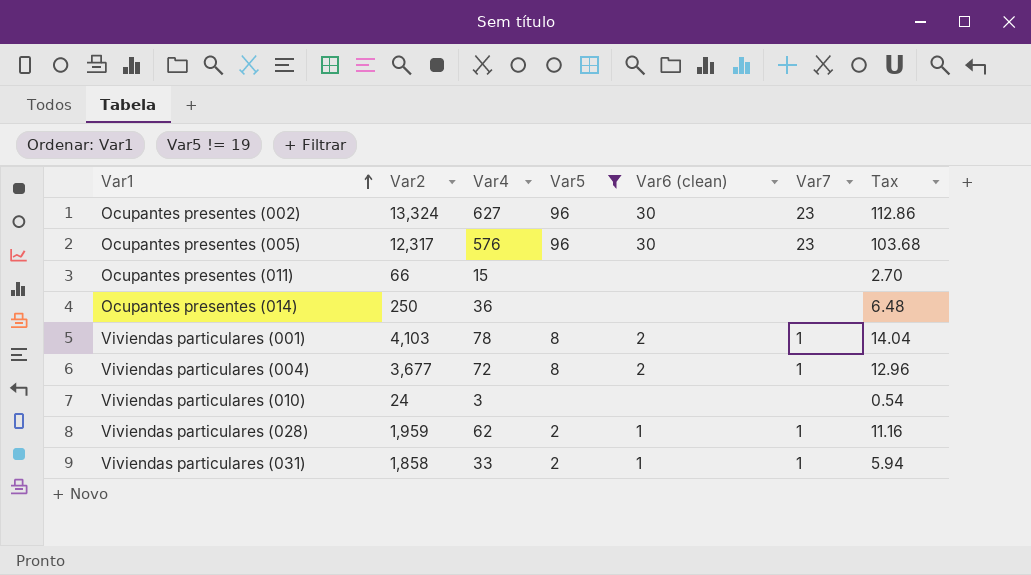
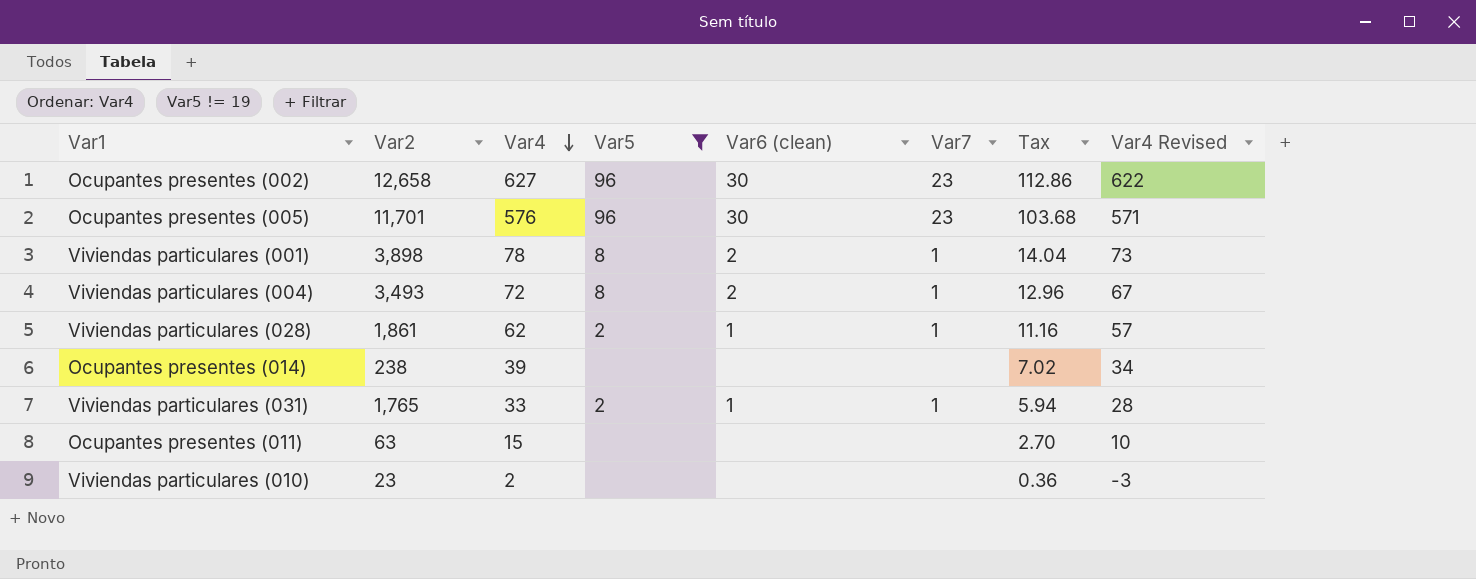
row order: Var1 ascending -> Var4 descending
column Var4 Revised | formula: none -> [Var4] - 5
Ocupantes presentes (002) | Var2: 13,324 -> 12,658
Ocupantes presentes (005) | Var2: 12,317 -> 11,701
Viviendas particulares (001) | Var2: 4,103 -> 3,898
Viviendas particulares (004) | Var2: 3,677 -> 3,493
Viviendas particulares (028) | Var2: 1,959 -> 1,861
Ocupantes presentes (014) | Var2: 250 -> 238
Ocupantes presentes (014) | Var4: 36 -> 39
Ocupantes presentes (014) | Tax: 6.48 -> 7.02
Viviendas particulares (031) | Var2: 1,858 -> 1,765
Ocupantes presentes (011) | Var2: 66 -> 63
Viviendas particulares (010) | Var2: 24 -> 23
Viviendas particulares (010) | Var4: 3 -> 2
Viviendas particulares (010) | Tax: 0.54 -> 0.36

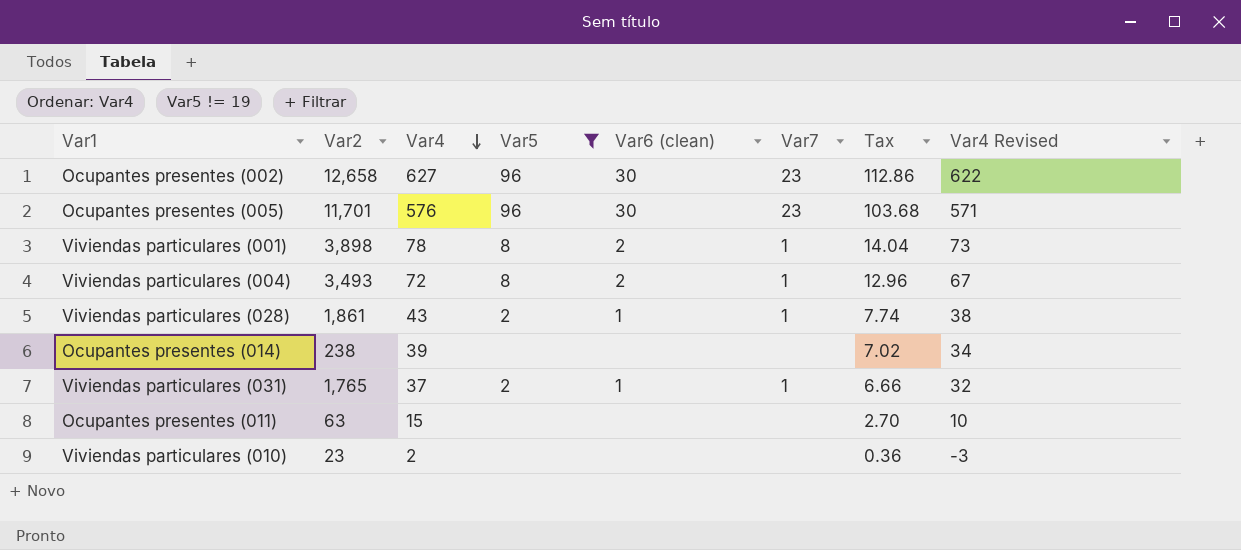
Viviendas particulares (028) | Var4: 62 -> 43
Viviendas particulares (028) | Tax: 11.16 -> 7.74
Viviendas particulares (028) | Var4 Revised: 57 -> 38
Viviendas particulares (031) | Var4: 33 -> 37
Viviendas particulares (031) | Tax: 5.94 -> 6.66
Viviendas particulares (031) | Var4 Revised: 28 -> 32

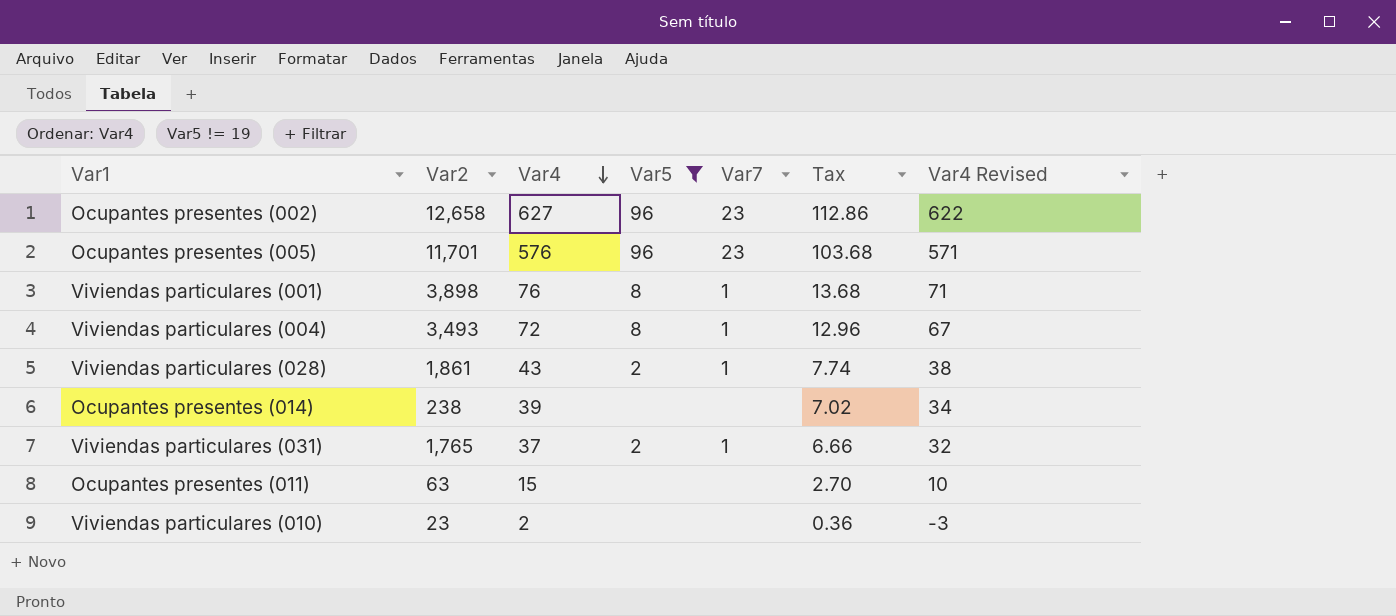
column Var6 (clean) | position: 5 -> none
Viviendas particulares (001) | Var4: 78 -> 76
Viviendas particulares (001) | Tax: 14.04 -> 13.68
Viviendas particulares (001) | Var4 Revised: 73 -> 71

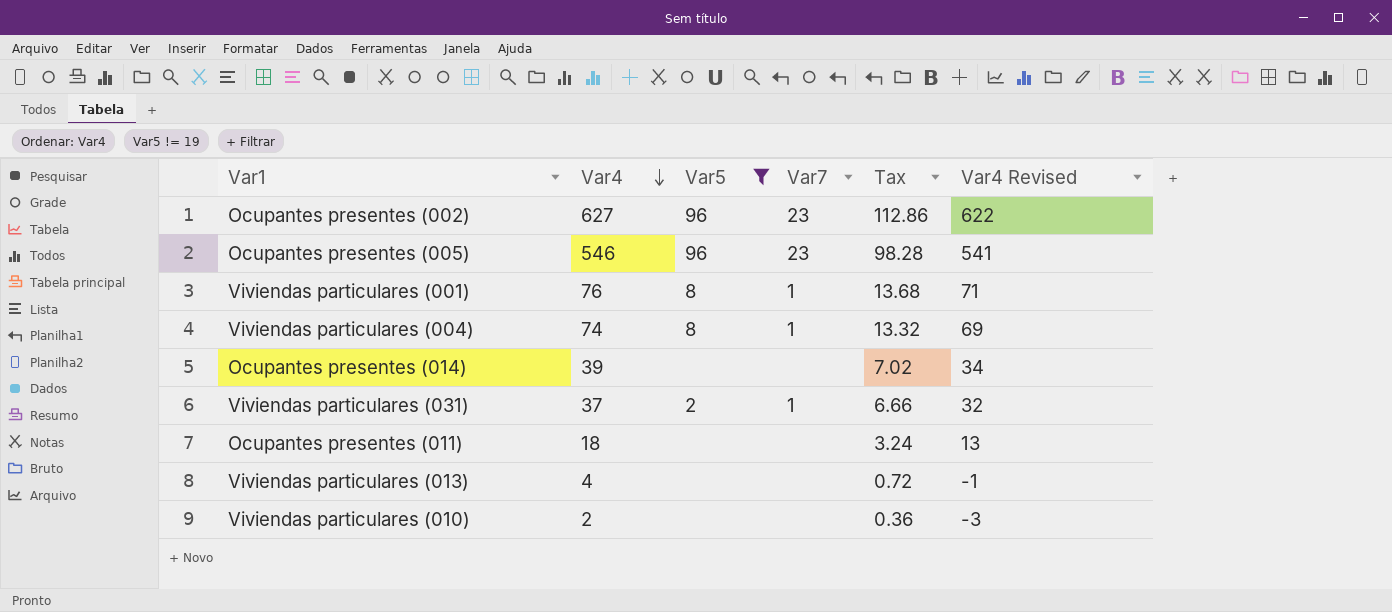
column Var2 | position: 2 -> none
row Viviendas particulares (028): 1,861 | 43 | 2 | 1 | 7.74 | 38 -> none
Ocupantes presentes (005) | Var4: 576 -> 546
Ocupantes presentes (005) | Tax: 103.68 -> 98.28
Ocupantes presentes (005) | Var4 Revised: 571 -> 541
Viviendas particulares (004) | Var4: 72 -> 74
Viviendas particulares (004) | Tax: 12.96 -> 13.32
Viviendas particulares (004) | Var4 Revised: 67 -> 69
Ocupantes presentes (011) | Var4: 15 -> 18
Ocupantes presentes (011) | Tax: 2.70 -> 3.24
Ocupantes presentes (011) | Var4 Revised: 10 -> 13
row Viviendas particulares (013): none -> 4 | none | none | 0.72 | -1

